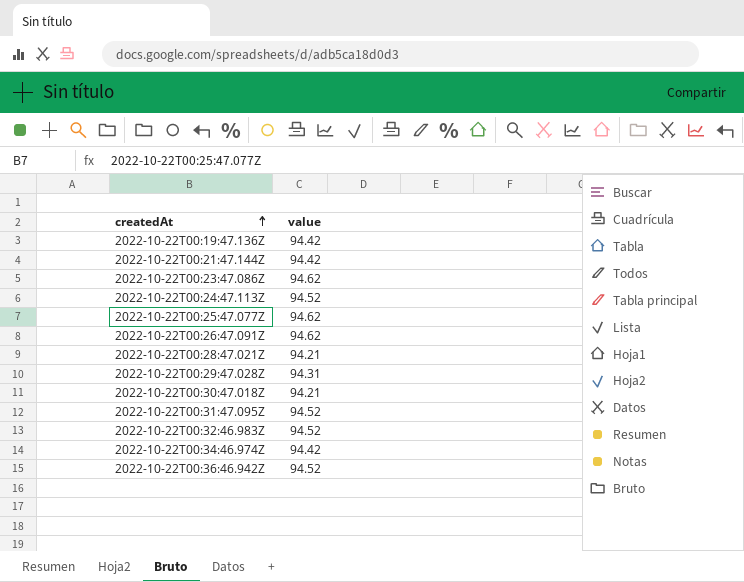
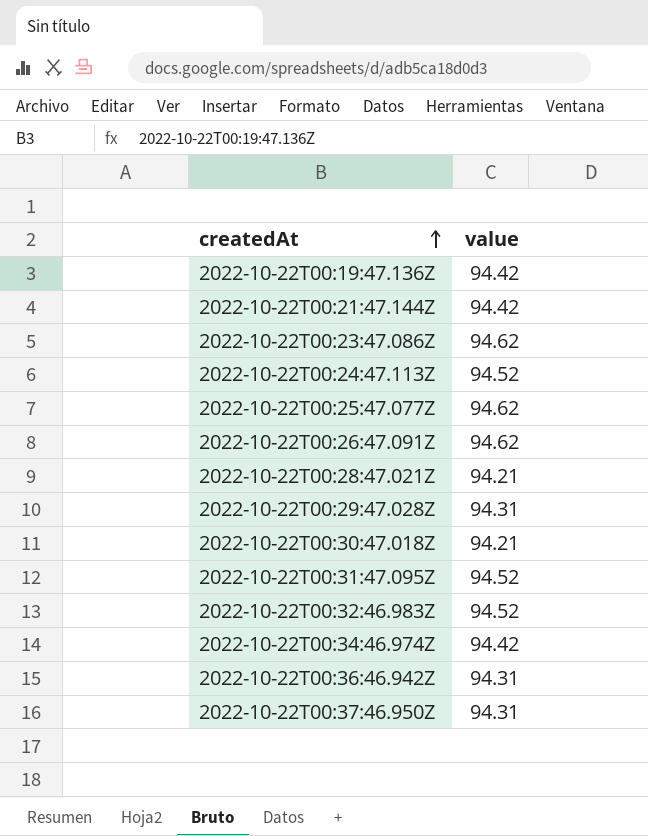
2022-10-22T00:36:46.942Z | value: 94.52 -> 94.31
row 2022-10-22T00:37:46.950Z: none -> 94.31

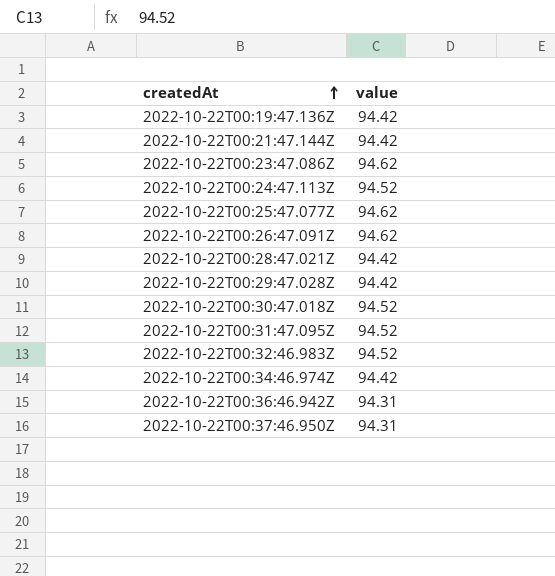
2022-10-22T00:28:47.021Z | value: 94.21 -> 94.42
2022-10-22T00:29:47.028Z | value: 94.31 -> 94.42
2022-10-22T00:30:47.018Z | value: 94.21 -> 94.52

